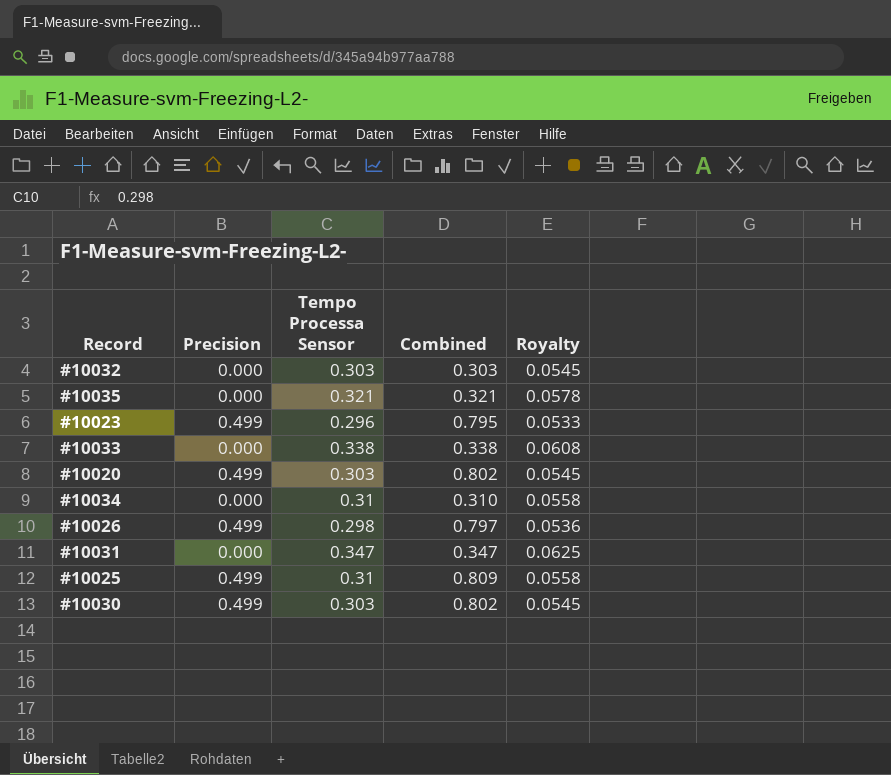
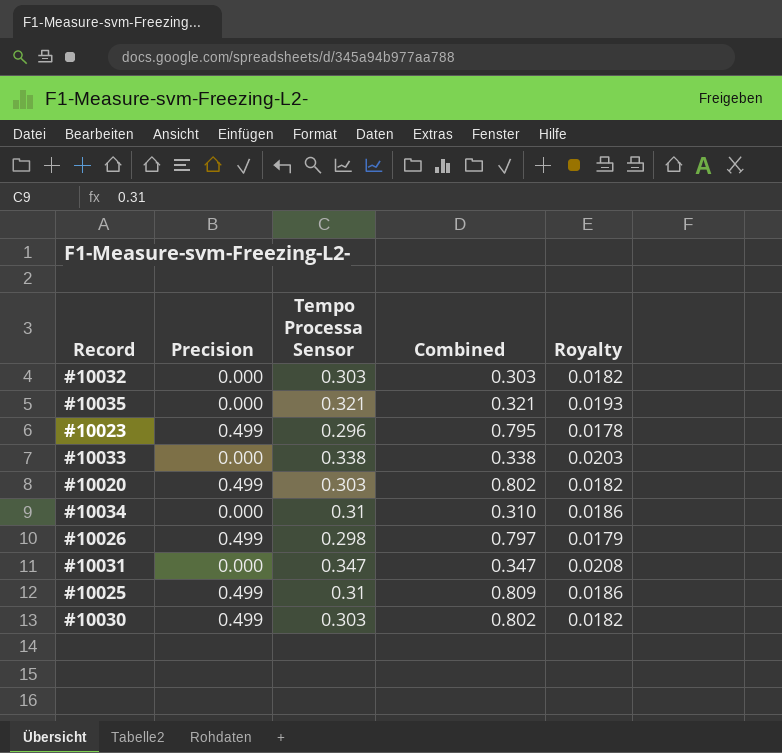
column Royalty | formula: [Tempo Processa Sensor] * 0.18 -> [Tempo Processa Sensor] * 0.06

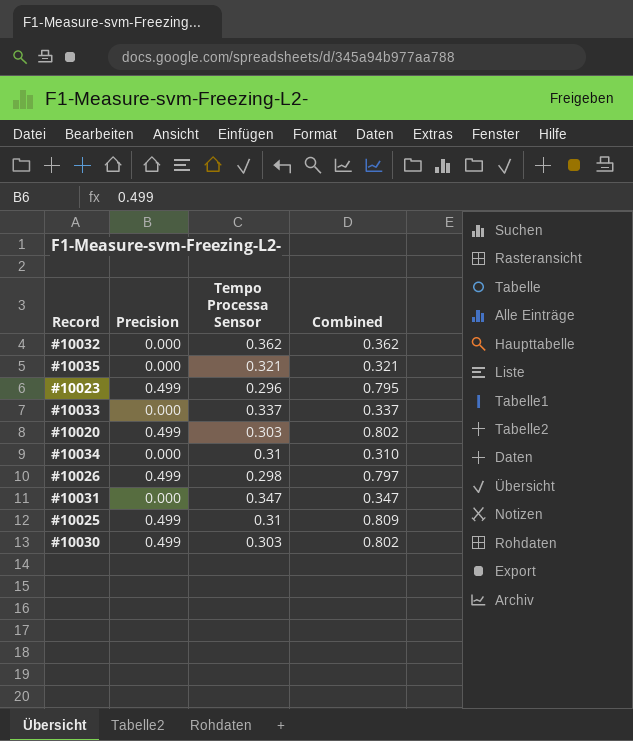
column Royalty | formula: [Tempo Processa Sensor] * 0.06 -> none
#10032 | Tempo Processa Sensor: 0.303 -> 0.362
#10032 | Combined: 0.303 -> 0.362
#10033 | Tempo Processa Sensor: 0.338 -> 0.337
#10033 | Combined: 0.338 -> 0.337

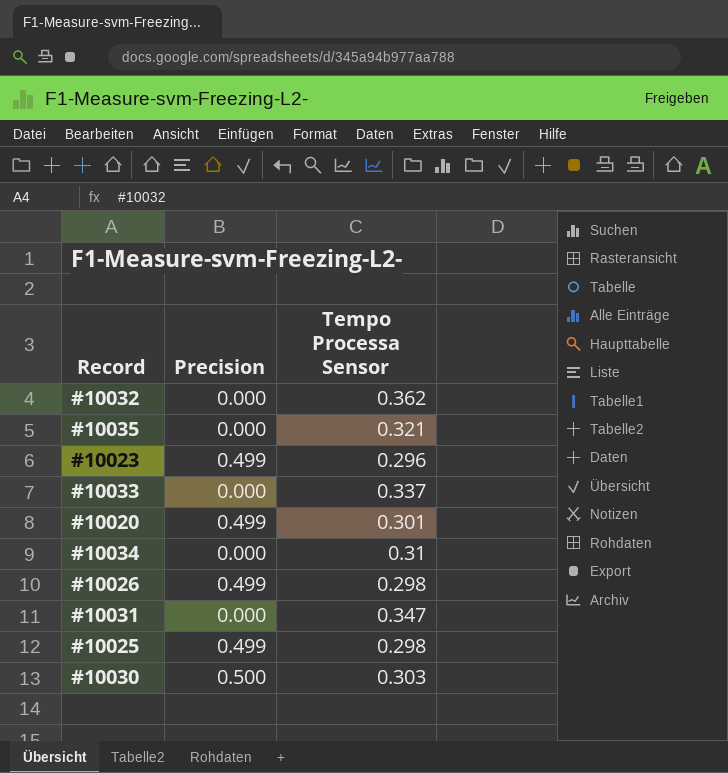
column Combined | formula: [Precision] + [Tempo Processa Sensor] -> none
#10020 | Tempo Processa Sensor: 0.303 -> 0.301
#10025 | Tempo Processa Sensor: 0.31 -> 0.298
#10030 | Precision: 0.499 -> 0.500

